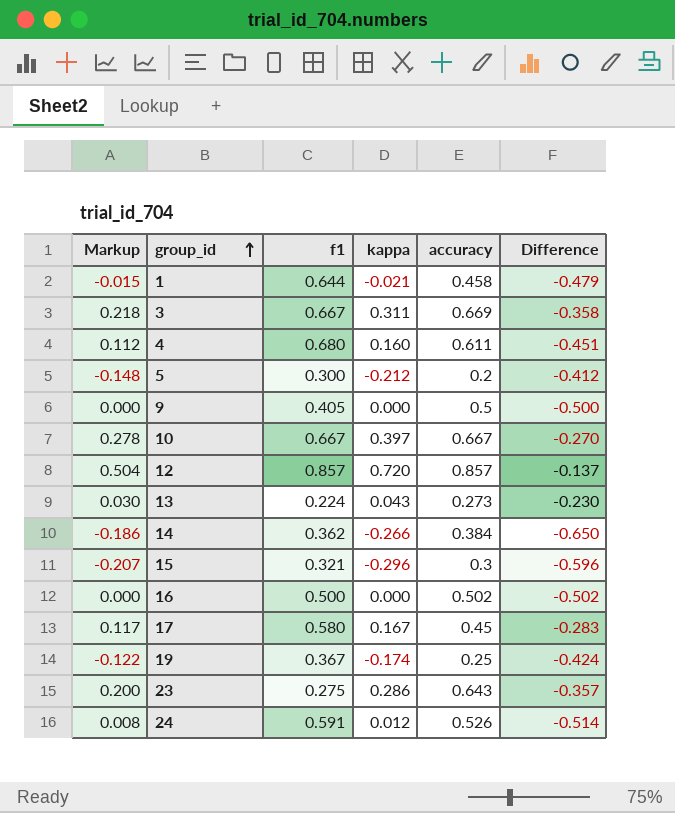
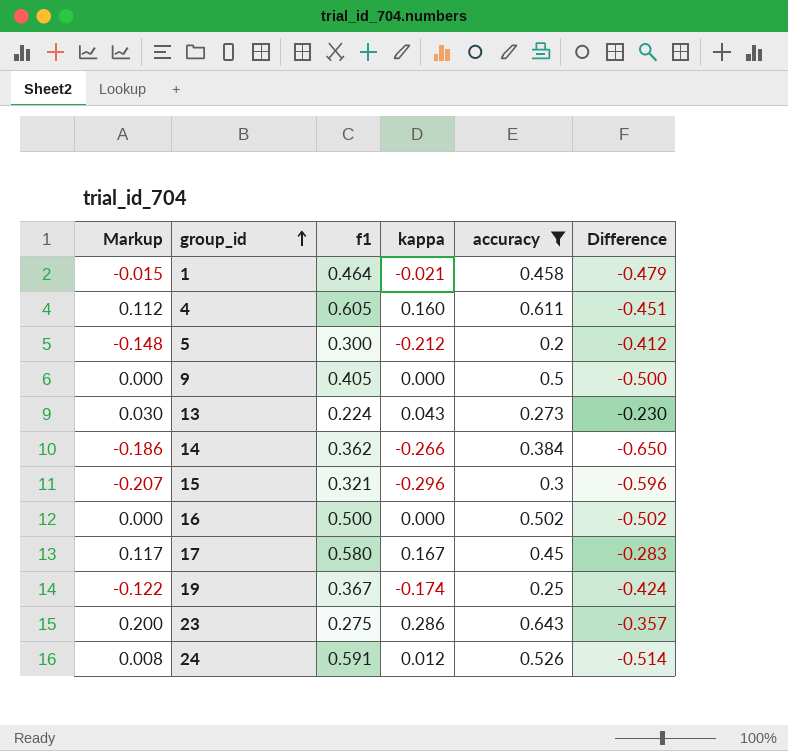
filter: none -> accuracy <= 0.643
1 | f1: 0.644 -> 0.464
4 | f1: 0.680 -> 0.605

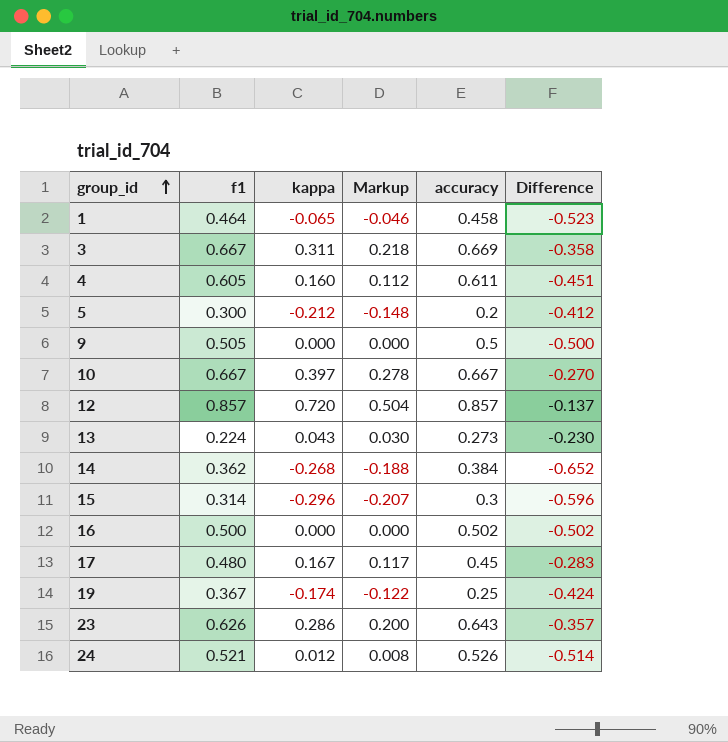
filter: accuracy <= 0.643 -> none
column Markup | position: 1 -> 4
1 | kappa: -0.021 -> -0.065
1 | Markup: -0.015 -> -0.046
1 | Difference: -0.479 -> -0.523
9 | f1: 0.405 -> 0.505
14 | kappa: -0.266 -> -0.268
14 | Markup: -0.186 -> -0.188
14 | Difference: -0.650 -> -0.652
15 | f1: 0.321 -> 0.314
17 | f1: 0.580 -> 0.480
23 | f1: 0.275 -> 0.626
24 | f1: 0.591 -> 0.521

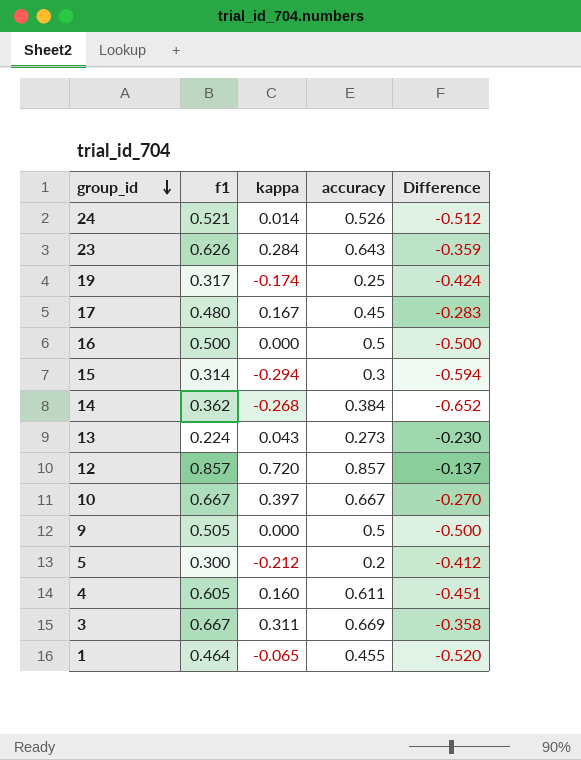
row order: group_id ascending -> group_id descending
column Markup | formula: [kappa] * 0.7 -> none
24 | kappa: 0.012 -> 0.014
24 | Difference: -0.514 -> -0.512
23 | kappa: 0.286 -> 0.284
23 | Difference: -0.357 -> -0.359
19 | f1: 0.367 -> 0.317
16 | accuracy: 0.502 -> 0.5
16 | Difference: -0.502 -> -0.500
15 | kappa: -0.296 -> -0.294
15 | Difference: -0.596 -> -0.594
1 | accuracy: 0.458 -> 0.455
1 | Difference: -0.523 -> -0.520

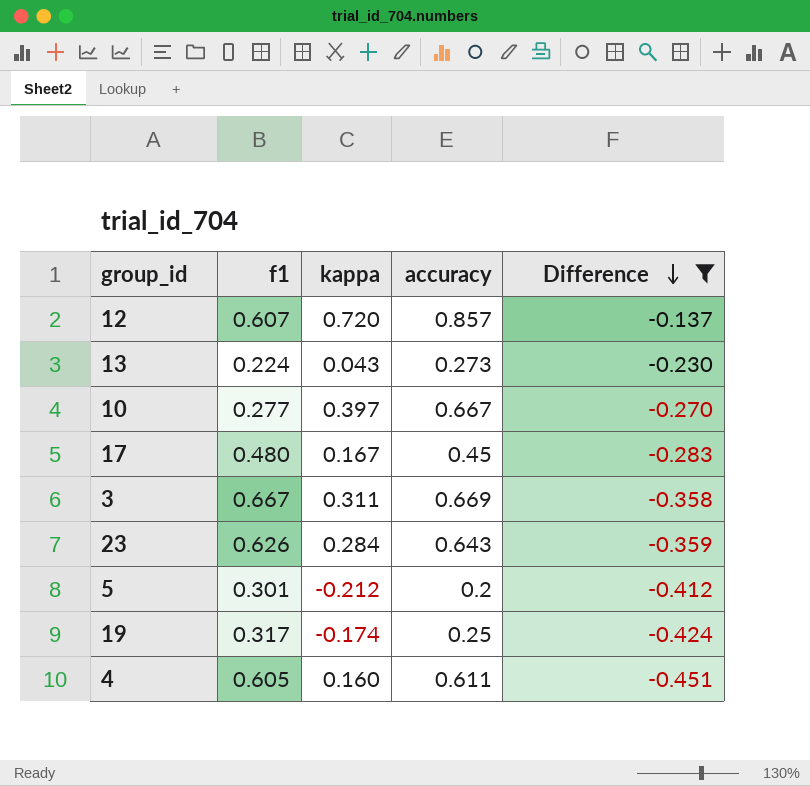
filter: none -> Difference >= -0.451
row order: group_id descending -> Difference descending
12 | f1: 0.857 -> 0.607
10 | f1: 0.667 -> 0.277
5 | f1: 0.300 -> 0.301

